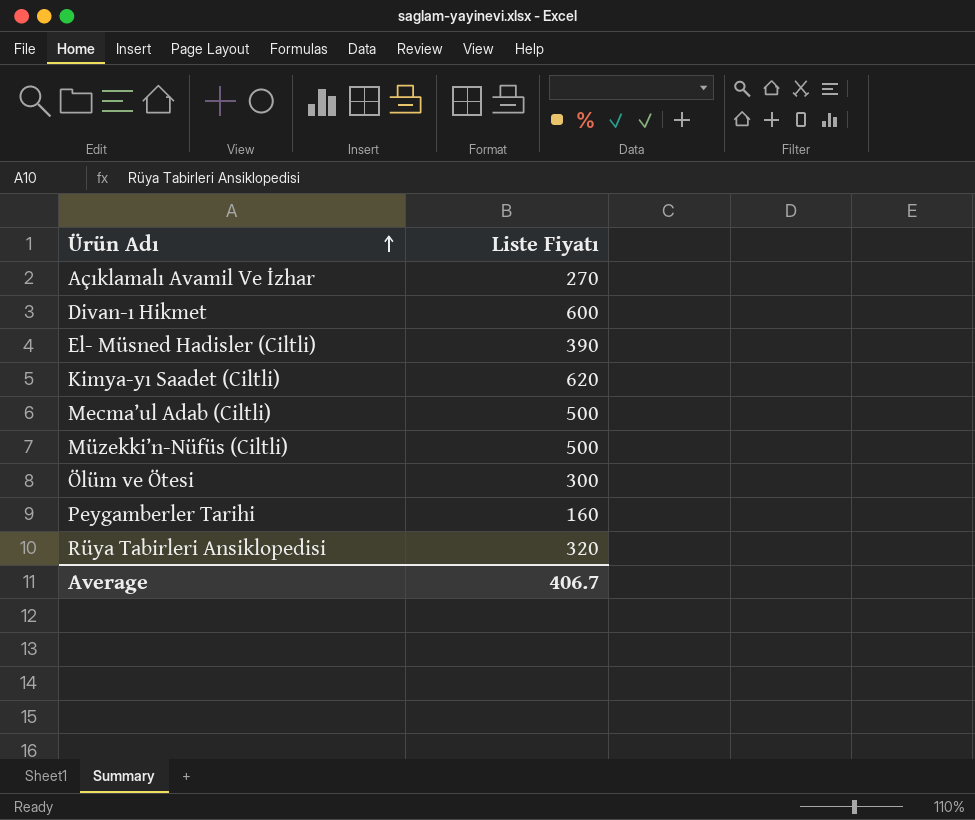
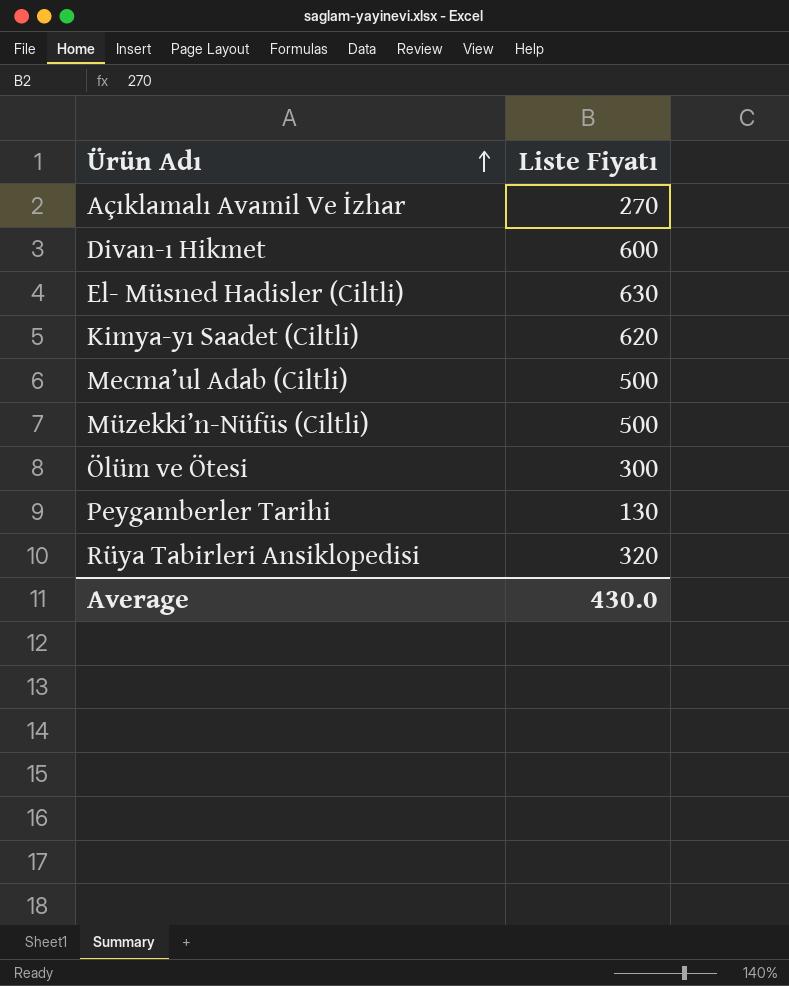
El- Müsned Hadisler (Ciltli) | Liste Fiyatı: 390 -> 630
Peygamberler Tarihi | Liste Fiyatı: 160 -> 130
Average | Liste Fiyatı: 406.7 -> 430.0

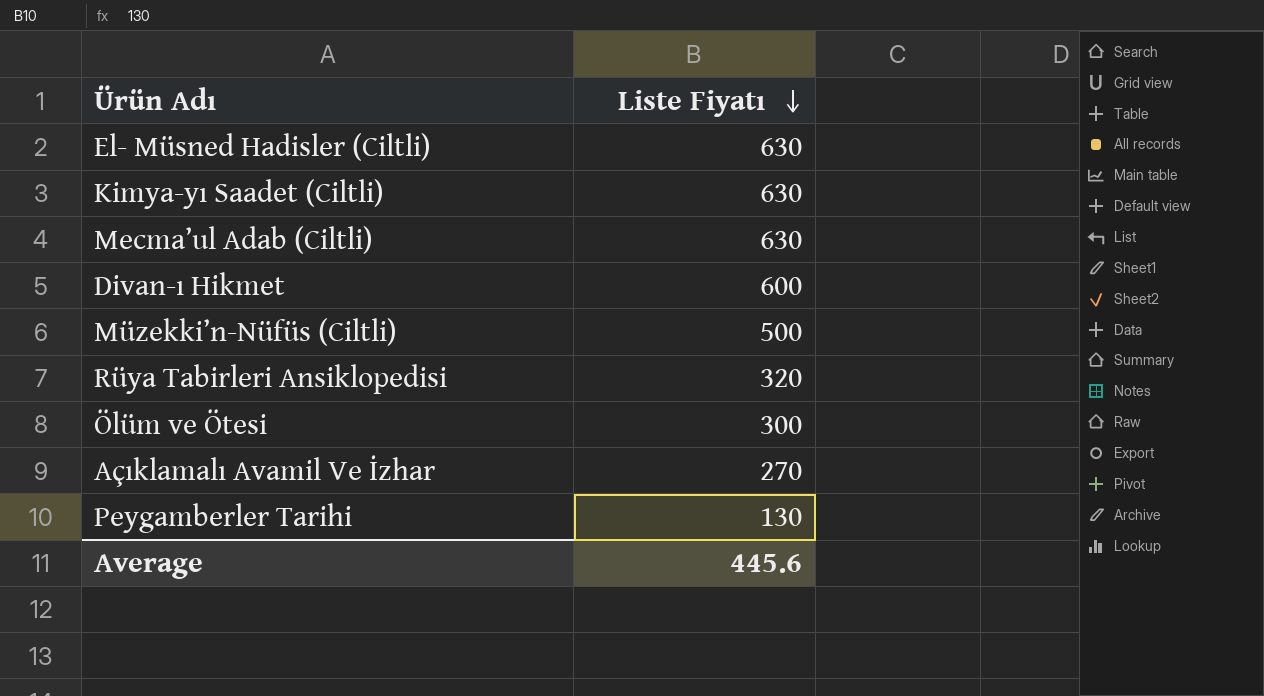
row order: Ürün Adı ascending -> Liste Fiyatı descending
Kimya-yı Saadet (Ciltli) | Liste Fiyatı: 620 -> 630
Mecma’ul Adab (Ciltli) | Liste Fiyatı: 500 -> 630
Average | Liste Fiyatı: 430.0 -> 445.6

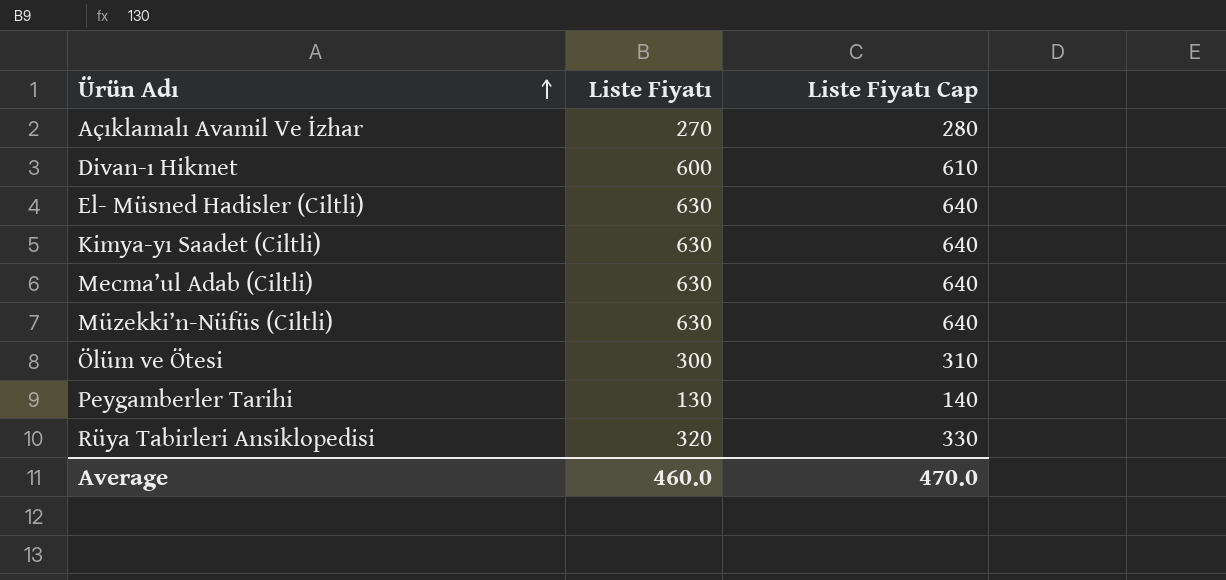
row order: Liste Fiyatı descending -> Ürün Adı ascending
column Liste Fiyatı Cap | formula: none -> [Liste Fiyatı] + 10
Müzekki’n-Nüfüs (Ciltli) | Liste Fiyatı: 500 -> 630
Average | Liste Fiyatı: 445.6 -> 460.0

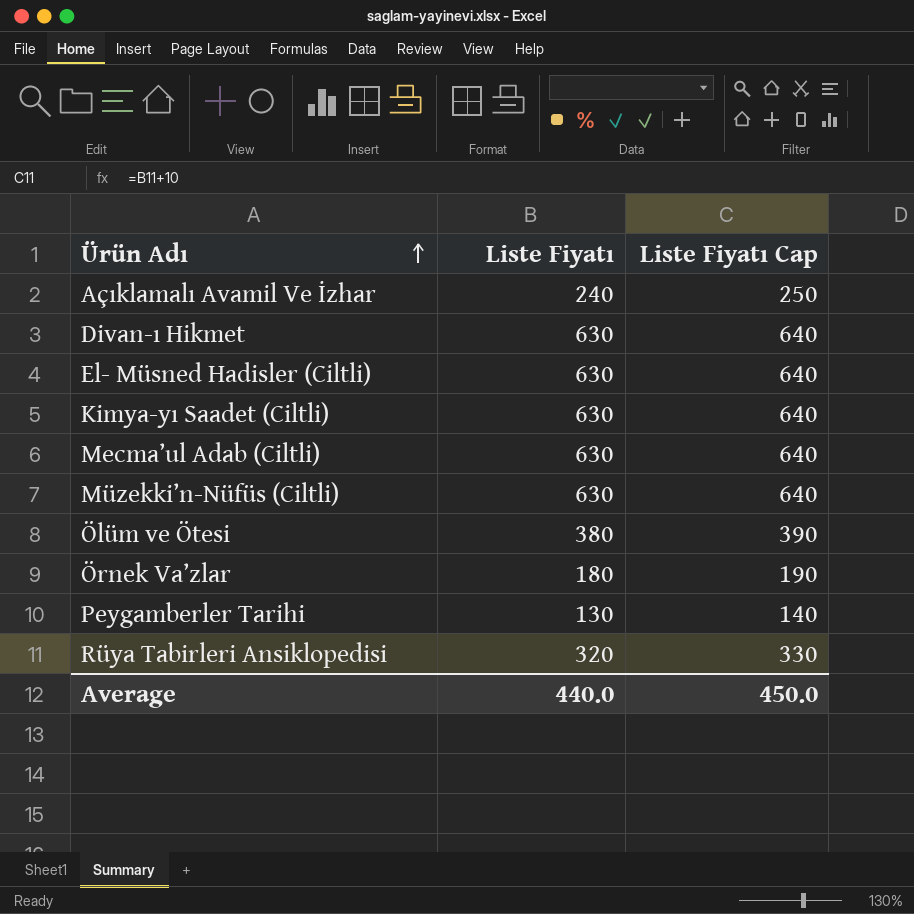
Açıklamalı Avamil Ve İzhar | Liste Fiyatı: 270 -> 240
Açıklamalı Avamil Ve İzhar | Liste Fiyatı Cap: 280 -> 250
Divan-ı Hikmet | Liste Fiyatı: 600 -> 630
Divan-ı Hikmet | Liste Fiyatı Cap: 610 -> 640
Ölüm ve Ötesi | Liste Fiyatı: 300 -> 380
Ölüm ve Ötesi | Liste Fiyatı Cap: 310 -> 390
row Örnek Va’zlar: none -> 180 | 190
Average | Liste Fiyatı: 460.0 -> 440.0
Average | Liste Fiyatı Cap: 470.0 -> 450.0

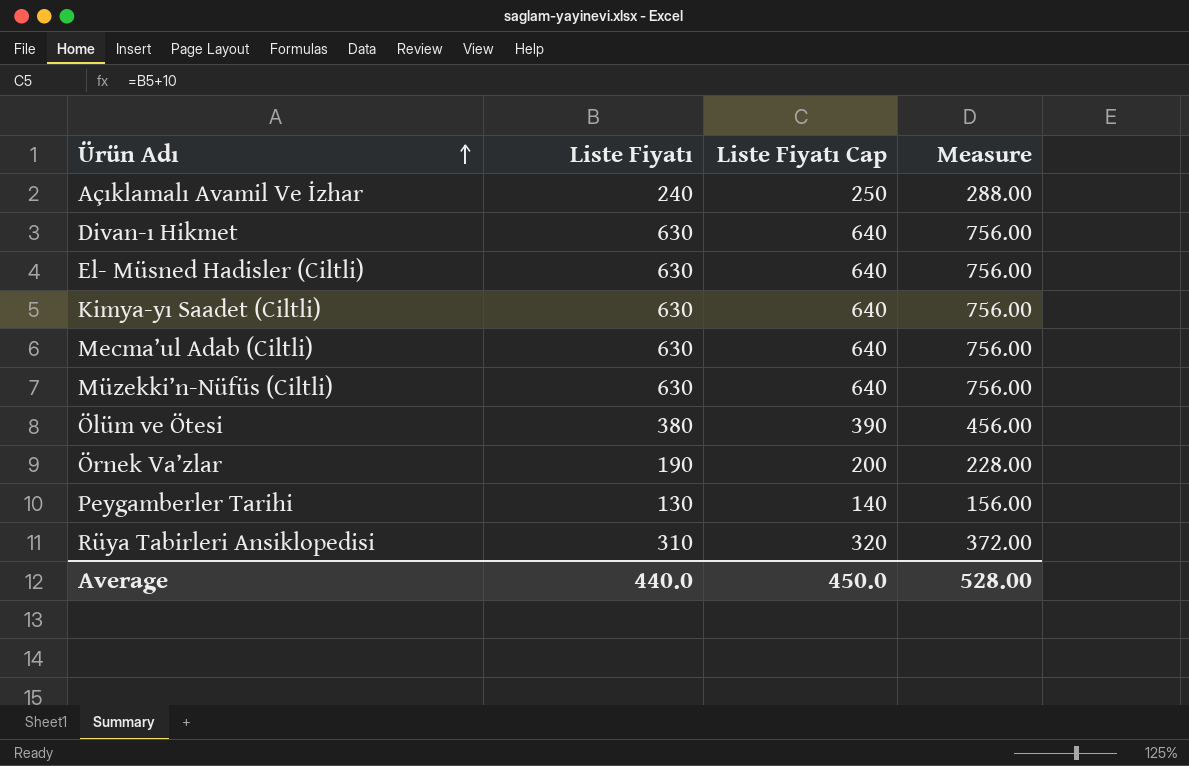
column Measure | formula: none -> [Liste Fiyatı] * 1.2
Örnek Va’zlar | Liste Fiyatı: 180 -> 190
Örnek Va’zlar | Liste Fiyatı Cap: 190 -> 200
Rüya Tabirleri Ansiklopedisi | Liste Fiyatı: 320 -> 310
Rüya Tabirleri Ansiklopedisi | Liste Fiyatı Cap: 330 -> 320

